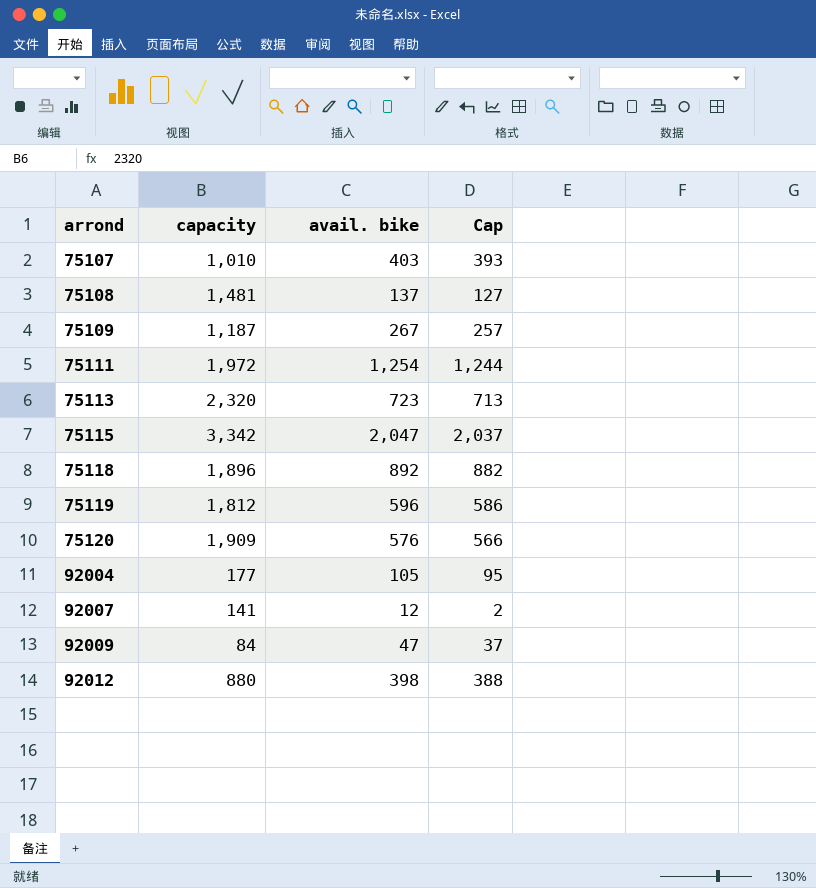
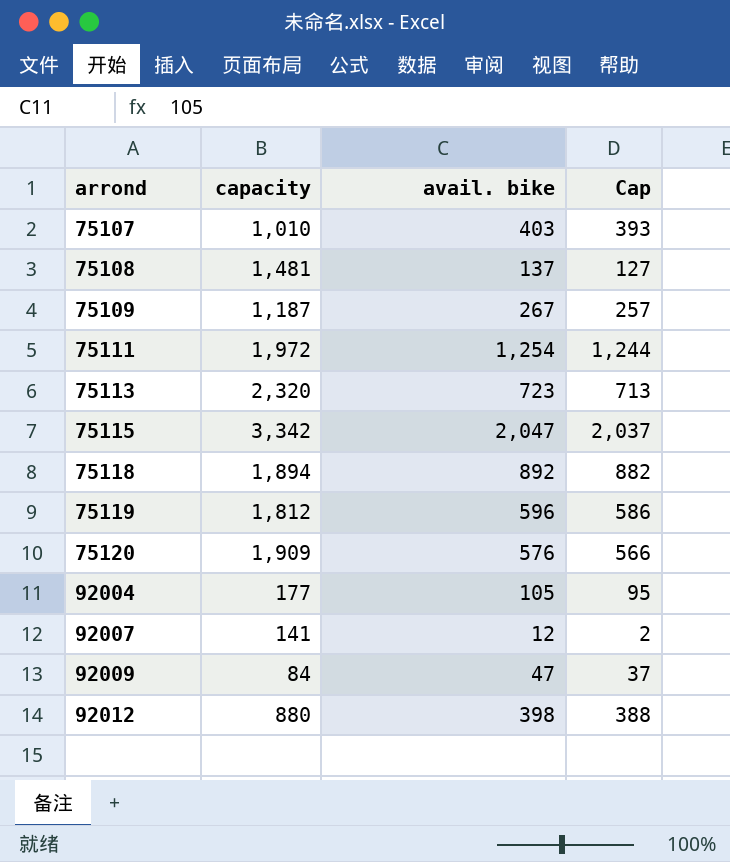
75118 | capacity: 1,896 -> 1,894

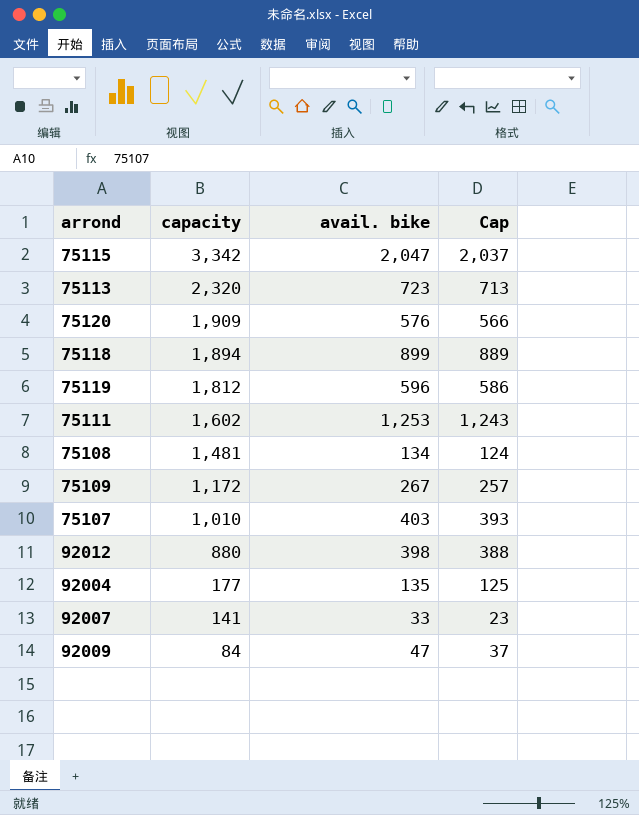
row order: arrond ascending -> capacity descending
75118 | avail. bike: 892 -> 899
75118 | Cap: 882 -> 889
75111 | capacity: 1,972 -> 1,602
75111 | avail. bike: 1,254 -> 1,253
75111 | Cap: 1,244 -> 1,243
75108 | avail. bike: 137 -> 134
75108 | Cap: 127 -> 124
75109 | capacity: 1,187 -> 1,172
92004 | avail. bike: 105 -> 135
92004 | Cap: 95 -> 125
92007 | avail. bike: 12 -> 33
92007 | Cap: 2 -> 23

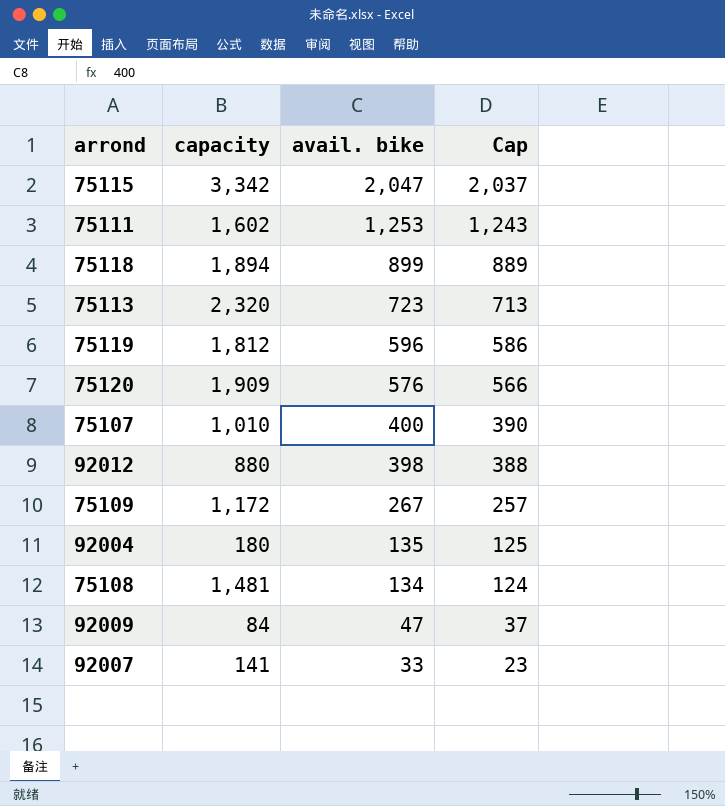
row order: capacity descending -> avail. bike descending
75107 | avail. bike: 403 -> 400
75107 | Cap: 393 -> 390
92004 | capacity: 177 -> 180

